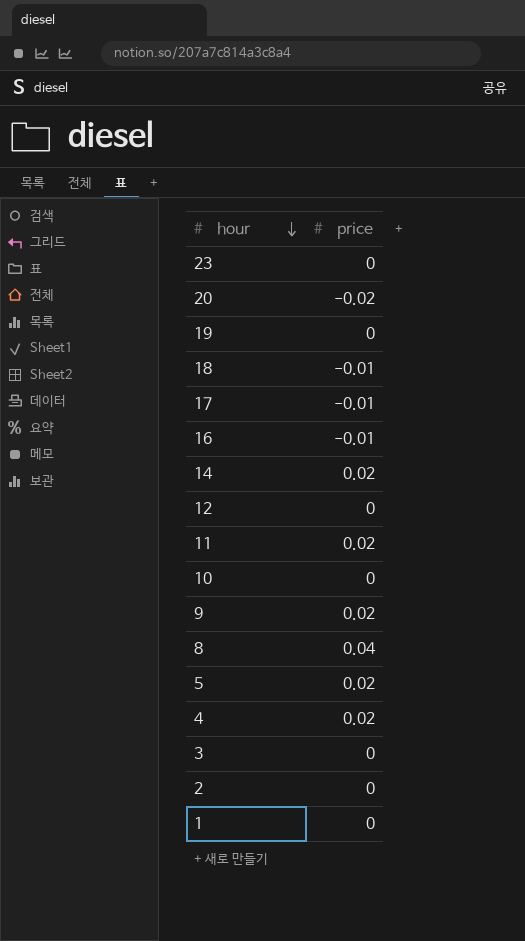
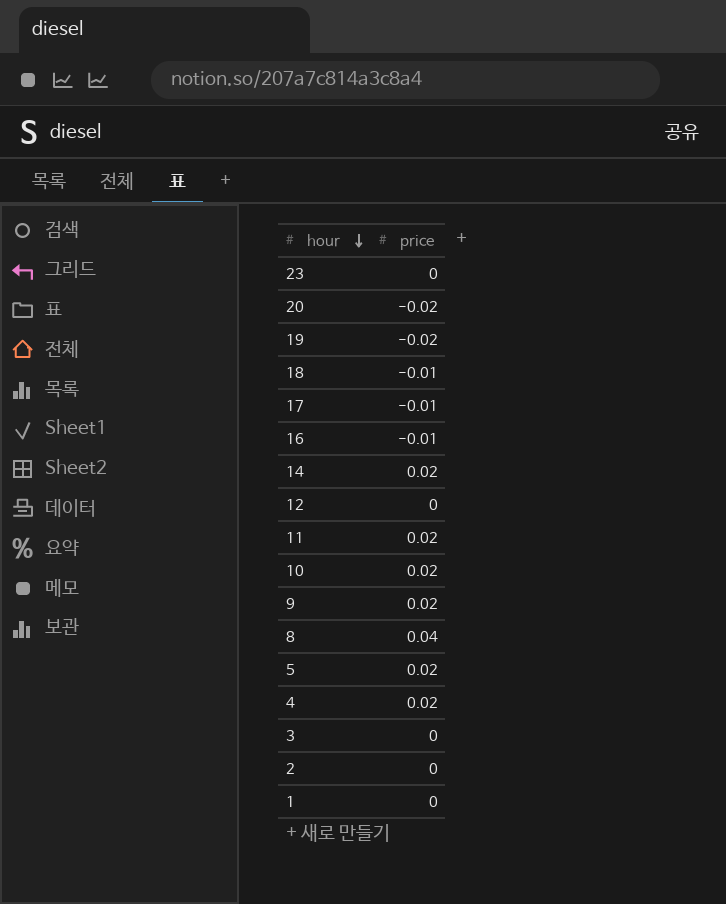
19 | price: 0 -> -0.02
10 | price: 0 -> 0.02

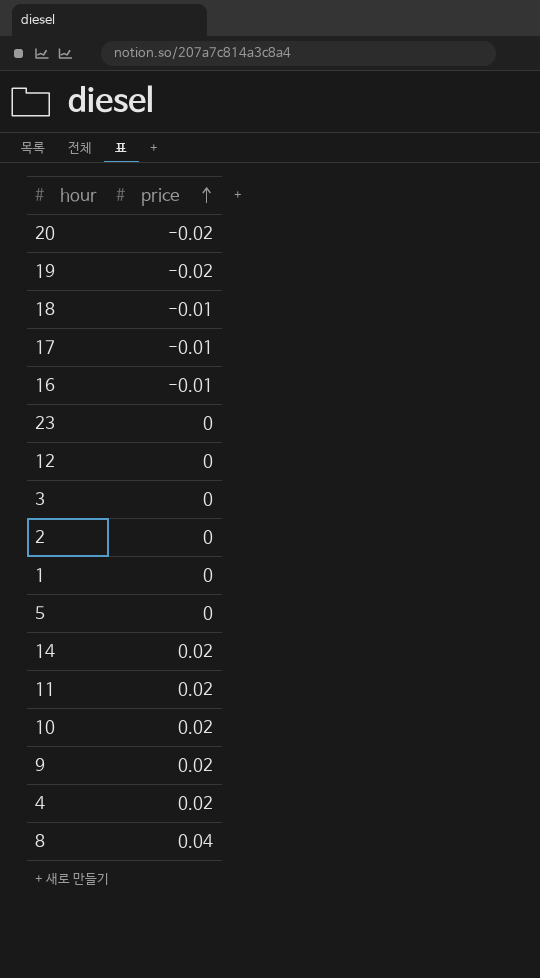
row order: hour descending -> price ascending
5 | price: 0.02 -> 0

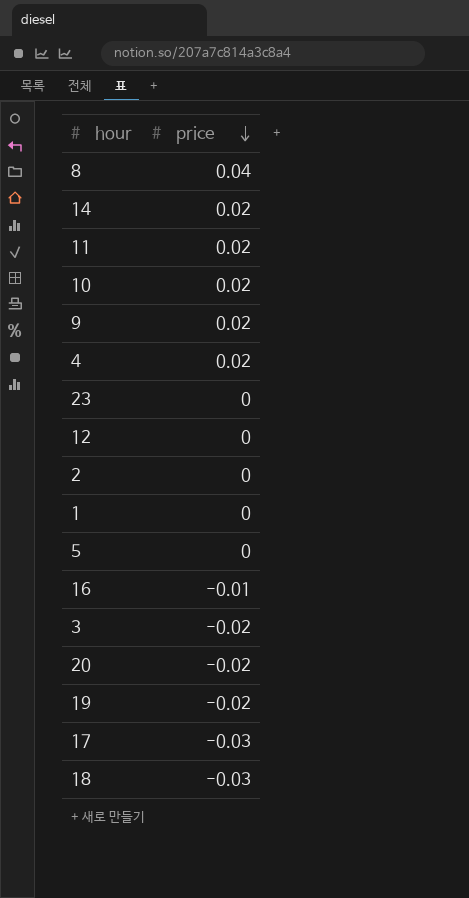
row order: price ascending -> price descending
3 | price: 0 -> -0.02
17 | price: -0.01 -> -0.03
18 | price: -0.01 -> -0.03

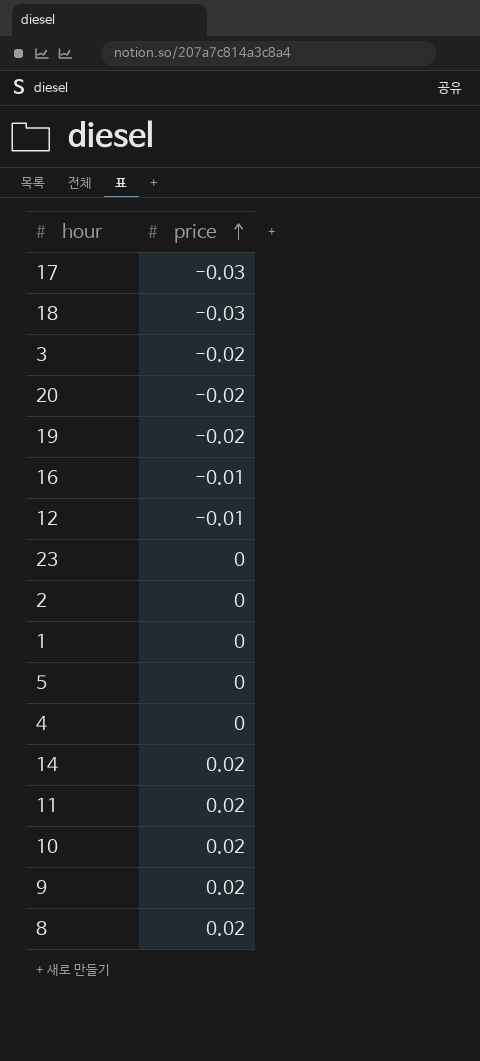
row order: price descending -> price ascending
12 | price: 0 -> -0.01
4 | price: 0.02 -> 0
8 | price: 0.04 -> 0.02

